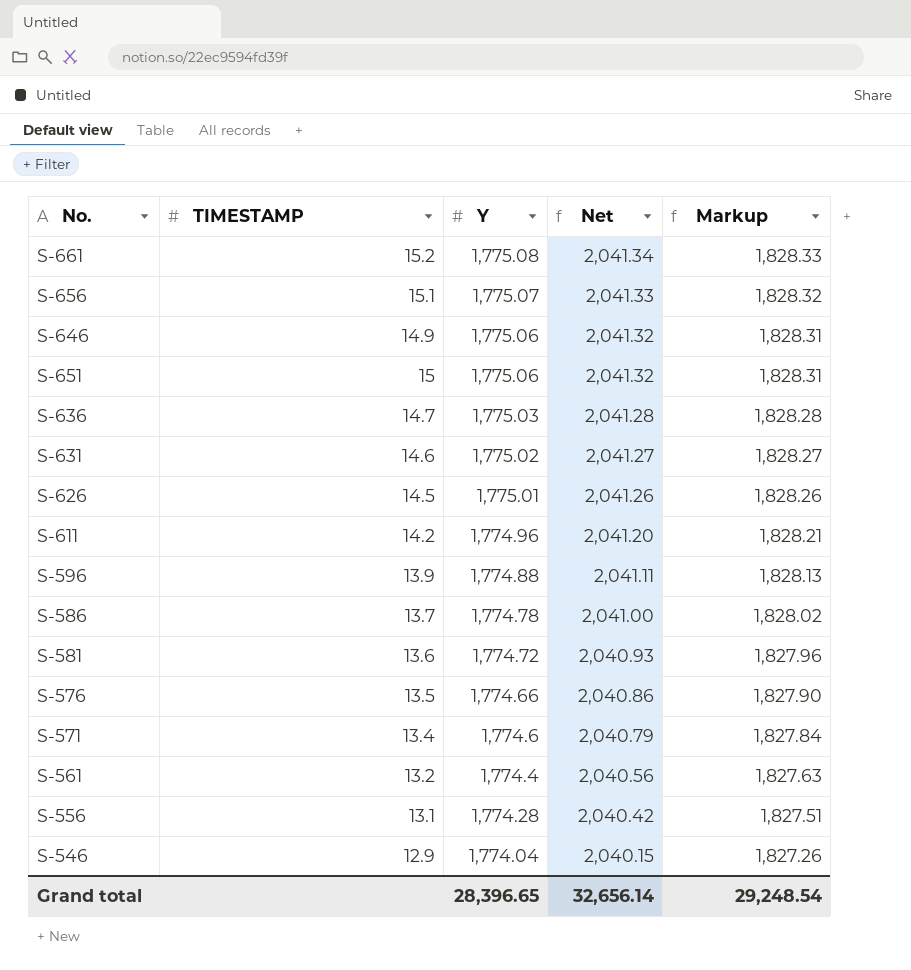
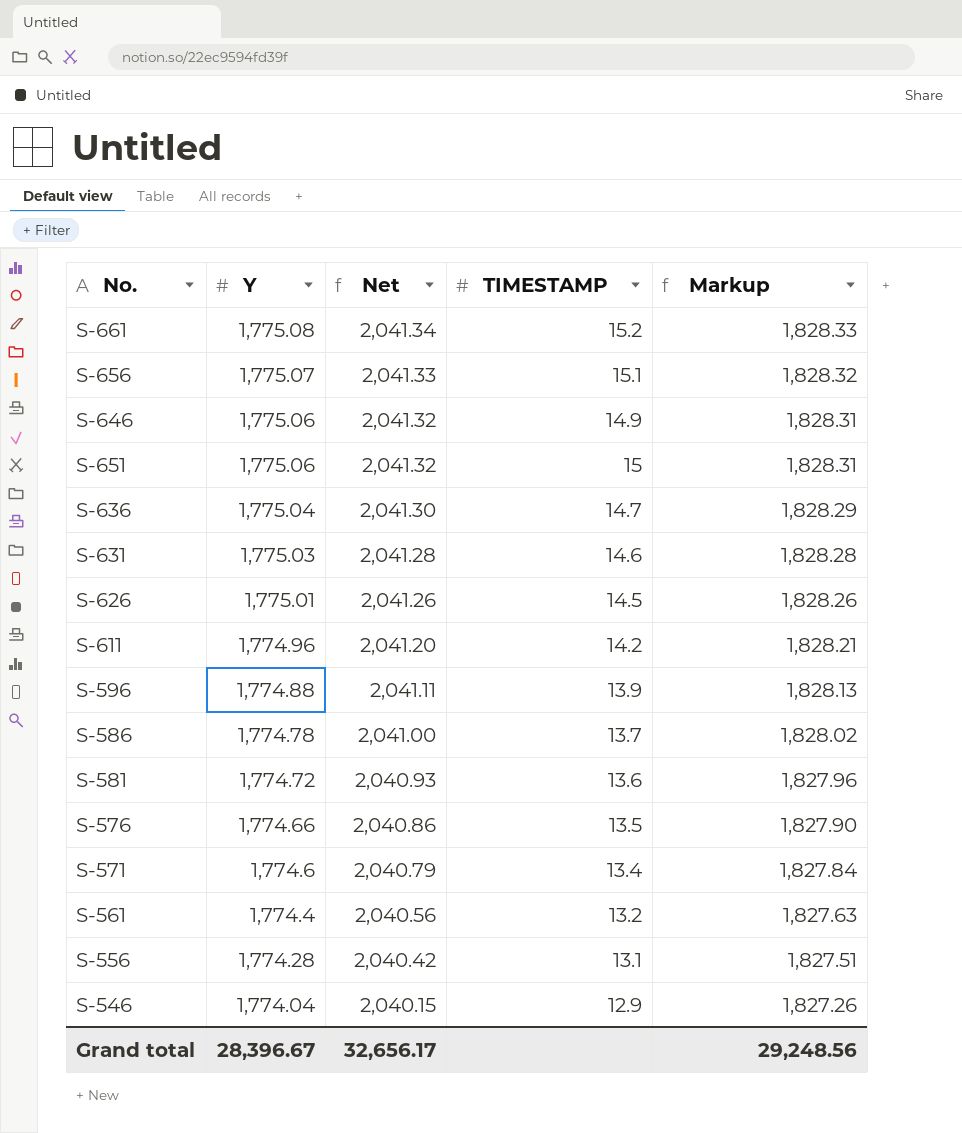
column TIMESTAMP | position: 2 -> 4
S-636 | Y: 1,775.03 -> 1,775.04
S-636 | Net: 2,041.28 -> 2,041.30
S-636 | Markup: 1,828.28 -> 1,828.29
S-631 | Y: 1,775.02 -> 1,775.03
S-631 | Net: 2,041.27 -> 2,041.28
S-631 | Markup: 1,828.27 -> 1,828.28
Grand total | Y: 28,396.65 -> 28,396.67
Grand total | Net: 32,656.14 -> 32,656.17
Grand total | Markup: 29,248.54 -> 29,248.56

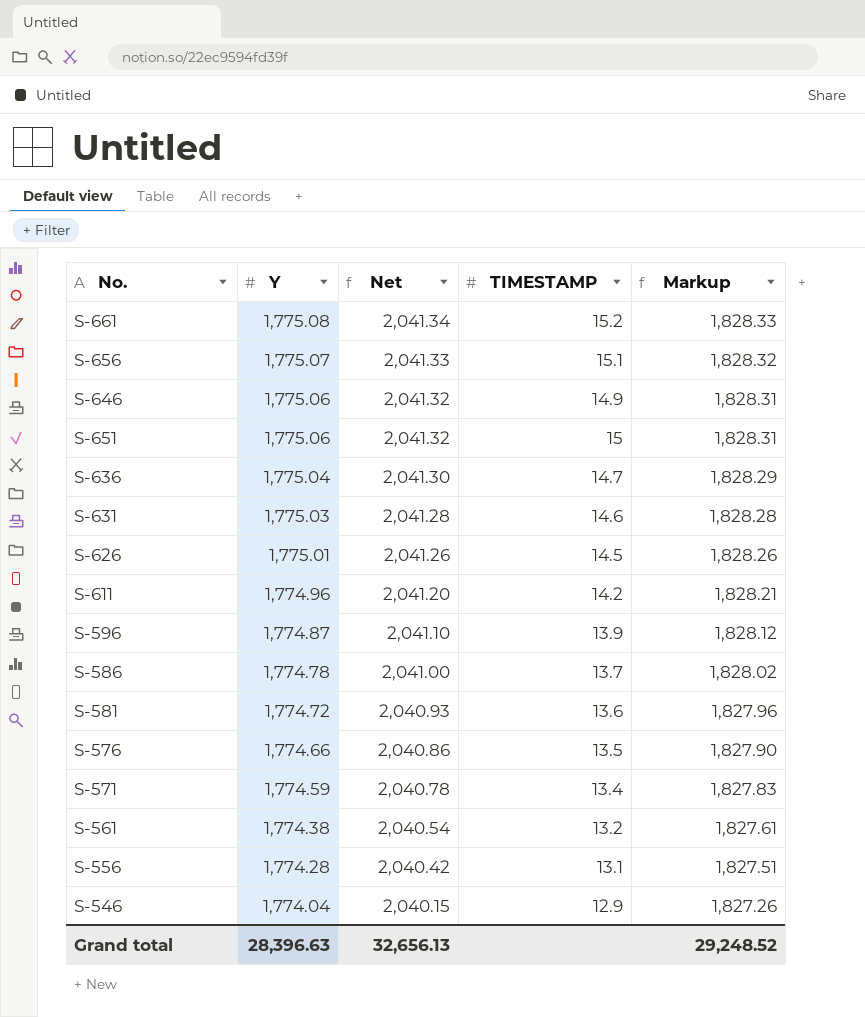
S-596 | Y: 1,774.88 -> 1,774.87
S-596 | Net: 2,041.11 -> 2,041.10
S-596 | Markup: 1,828.13 -> 1,828.12
S-571 | Y: 1,774.6 -> 1,774.59
S-571 | Net: 2,040.79 -> 2,040.78
S-571 | Markup: 1,827.84 -> 1,827.83
S-561 | Y: 1,774.4 -> 1,774.38
S-561 | Net: 2,040.56 -> 2,040.54
S-561 | Markup: 1,827.63 -> 1,827.61
Grand total | Y: 28,396.67 -> 28,396.63
Grand total | Net: 32,656.17 -> 32,656.13
Grand total | Markup: 29,248.56 -> 29,248.52

